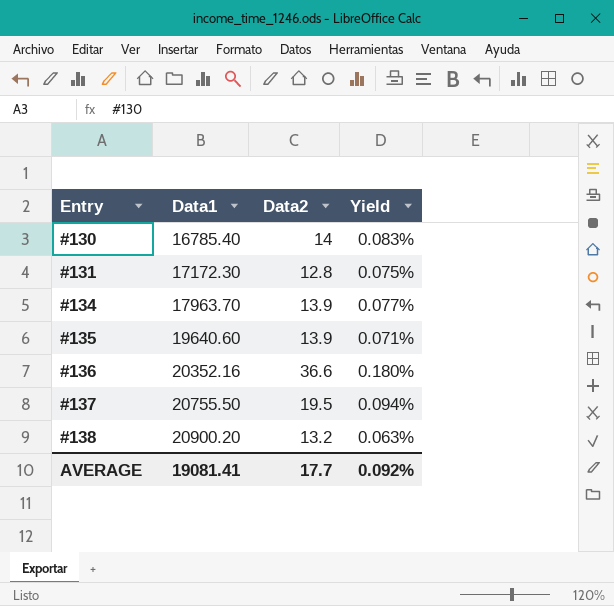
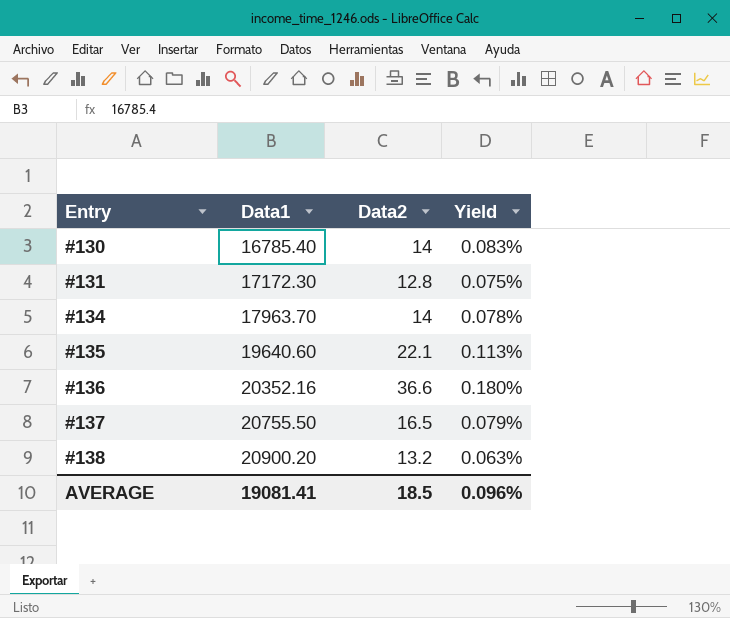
#134 | Data2: 13.9 -> 14
#134 | Yield: 0.077% -> 0.078%
#135 | Data2: 13.9 -> 22.1
#135 | Yield: 0.071% -> 0.113%
#137 | Data2: 19.5 -> 16.5
#137 | Yield: 0.094% -> 0.079%
AVERAGE | Data2: 17.7 -> 18.5
AVERAGE | Yield: 0.092% -> 0.096%

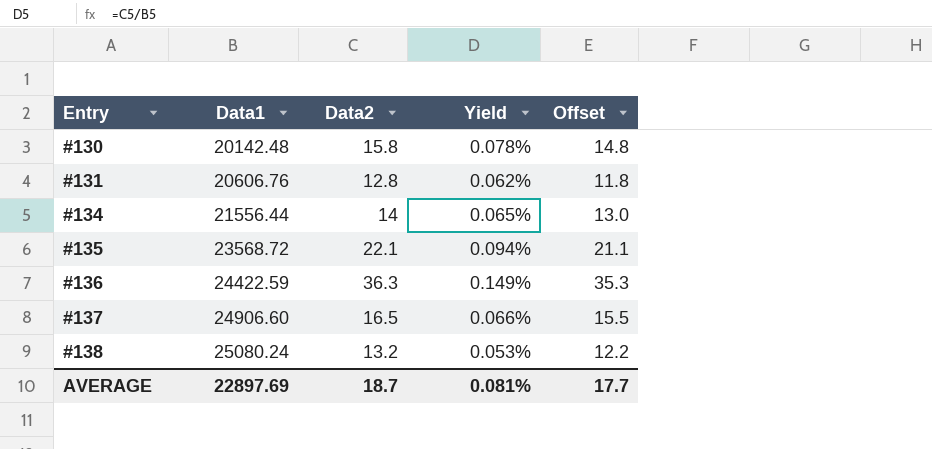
column Offset | formula: none -> [Data2] - 1
#130 | Data1: 16785.40 -> 20142.48
#130 | Data2: 14 -> 15.8
#130 | Yield: 0.083% -> 0.078%
#131 | Data1: 17172.30 -> 20606.76
#131 | Yield: 0.075% -> 0.062%
#134 | Data1: 17963.70 -> 21556.44
#134 | Yield: 0.078% -> 0.065%
#135 | Data1: 19640.60 -> 23568.72
#135 | Yield: 0.113% -> 0.094%
#136 | Data1: 20352.16 -> 24422.59
#136 | Data2: 36.6 -> 36.3
#136 | Yield: 0.180% -> 0.149%
#137 | Data1: 20755.50 -> 24906.60
#137 | Yield: 0.079% -> 0.066%
#138 | Data1: 20900.20 -> 25080.24
#138 | Yield: 0.063% -> 0.053%
AVERAGE | Data1: 19081.41 -> 22897.69
AVERAGE | Data2: 18.5 -> 18.7
AVERAGE | Yield: 0.096% -> 0.081%

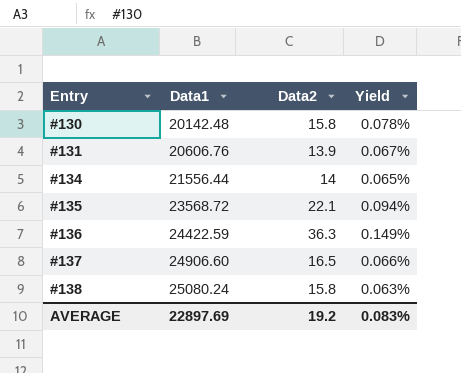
column Offset | formula: [Data2] - 1 -> none
#131 | Data2: 12.8 -> 13.9
#131 | Yield: 0.062% -> 0.067%
#138 | Data2: 13.2 -> 15.8
#138 | Yield: 0.053% -> 0.063%
AVERAGE | Data2: 18.7 -> 19.2
AVERAGE | Yield: 0.081% -> 0.083%

